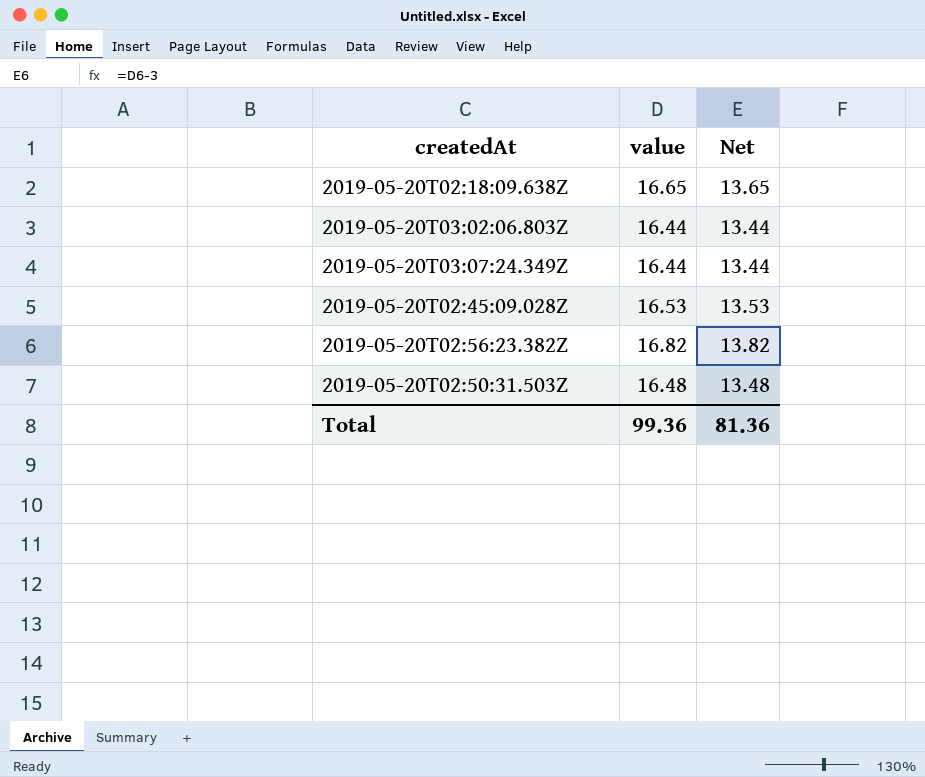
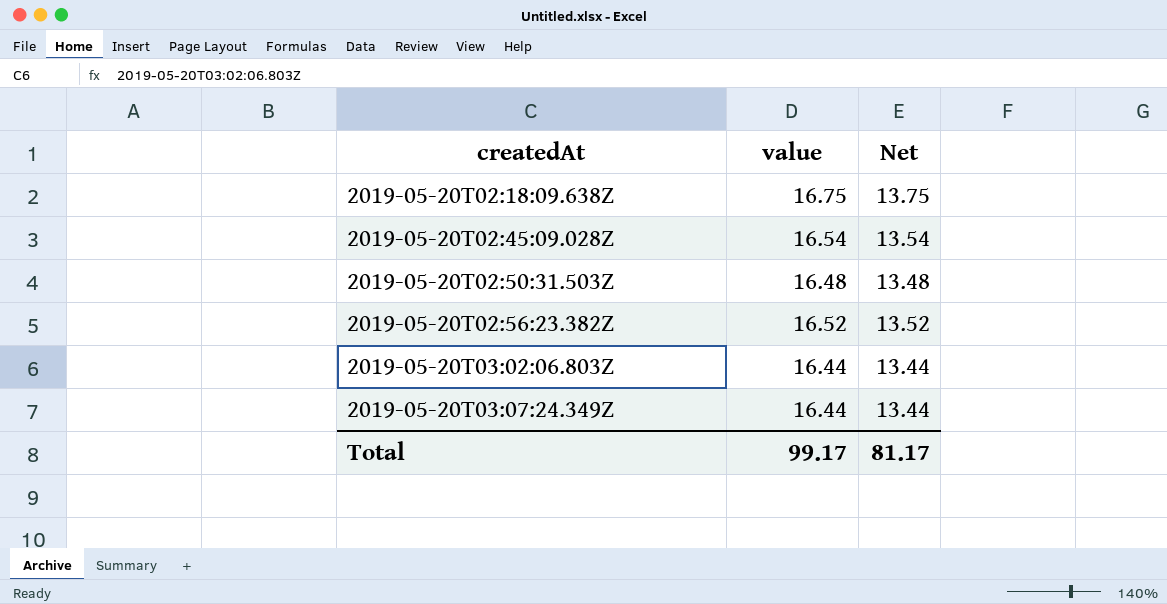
row order: none -> createdAt ascending
2019-05-20T02:18:09.638Z | value: 16.65 -> 16.75
2019-05-20T02:18:09.638Z | Net: 13.65 -> 13.75
2019-05-20T02:45:09.028Z | value: 16.53 -> 16.54
2019-05-20T02:45:09.028Z | Net: 13.53 -> 13.54
2019-05-20T02:56:23.382Z | value: 16.82 -> 16.52
2019-05-20T02:56:23.382Z | Net: 13.82 -> 13.52
Total | value: 99.36 -> 99.17
Total | Net: 81.36 -> 81.17

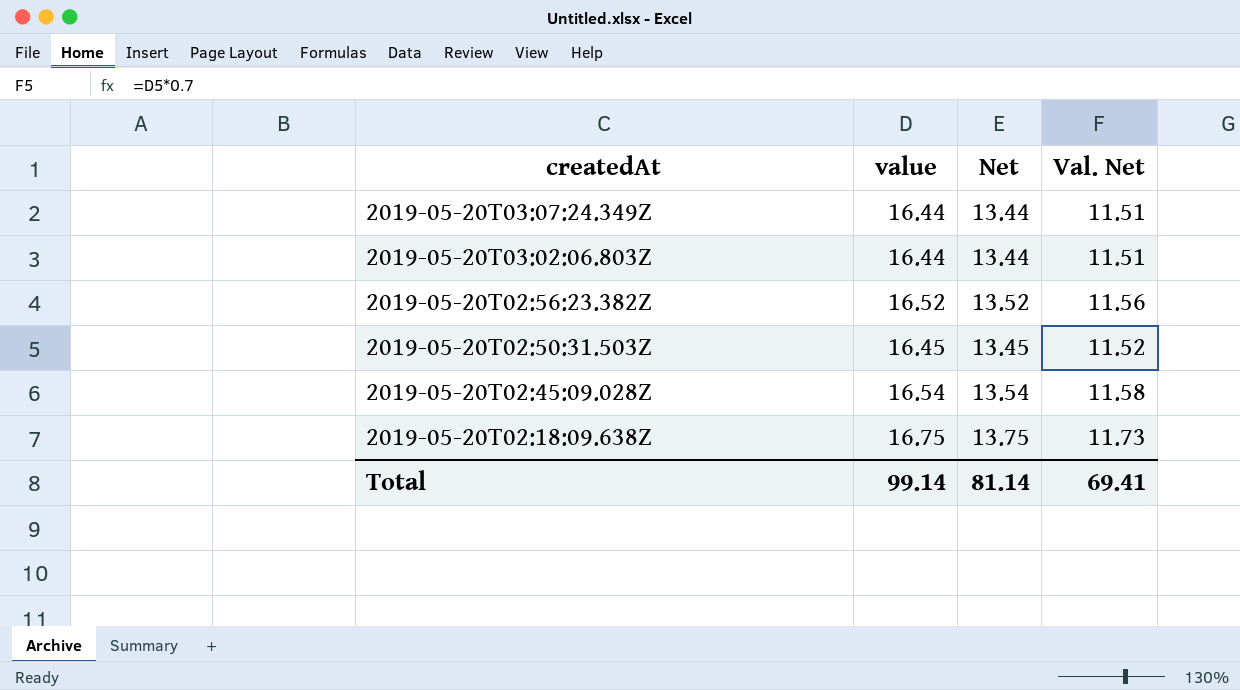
row order: createdAt ascending -> createdAt descending
column Val. Net | formula: none -> [value] * 0.7
2019-05-20T02:50:31.503Z | value: 16.48 -> 16.45
2019-05-20T02:50:31.503Z | Net: 13.48 -> 13.45
Total | value: 99.17 -> 99.14
Total | Net: 81.17 -> 81.14

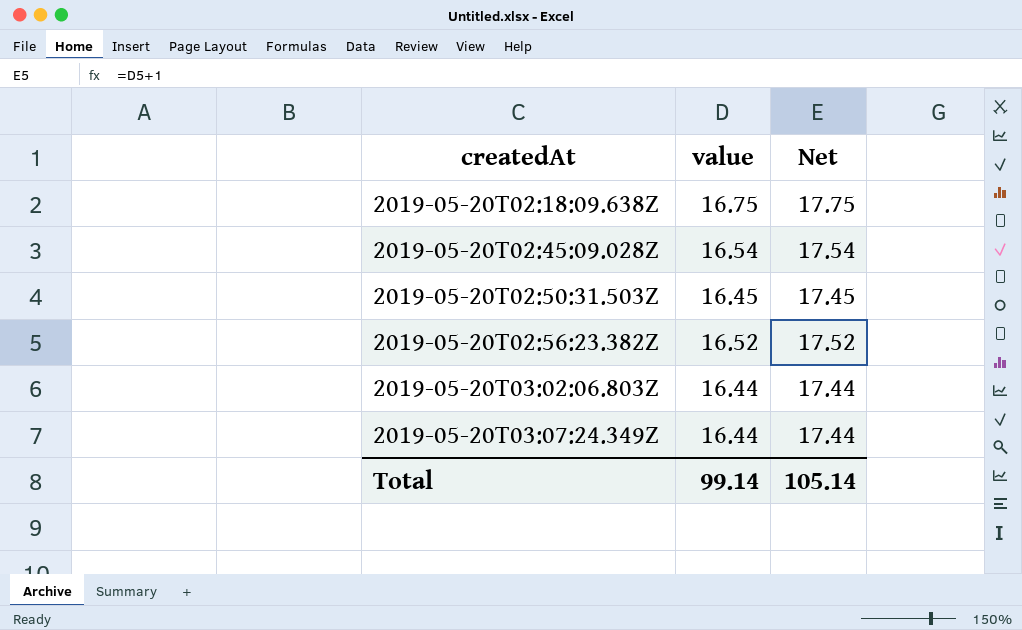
row order: createdAt descending -> createdAt ascending
column Val. Net | formula: [value] * 0.7 -> none
column Net | formula: [value] - 3 -> [value] + 1
Total | Net: 81.14 -> 105.14

